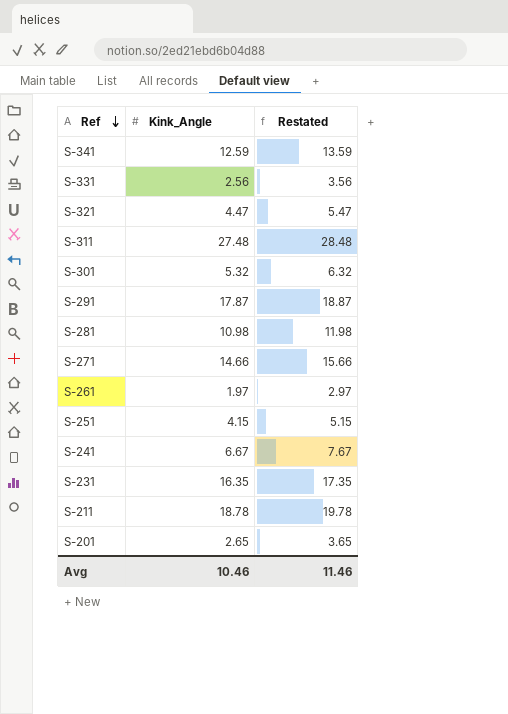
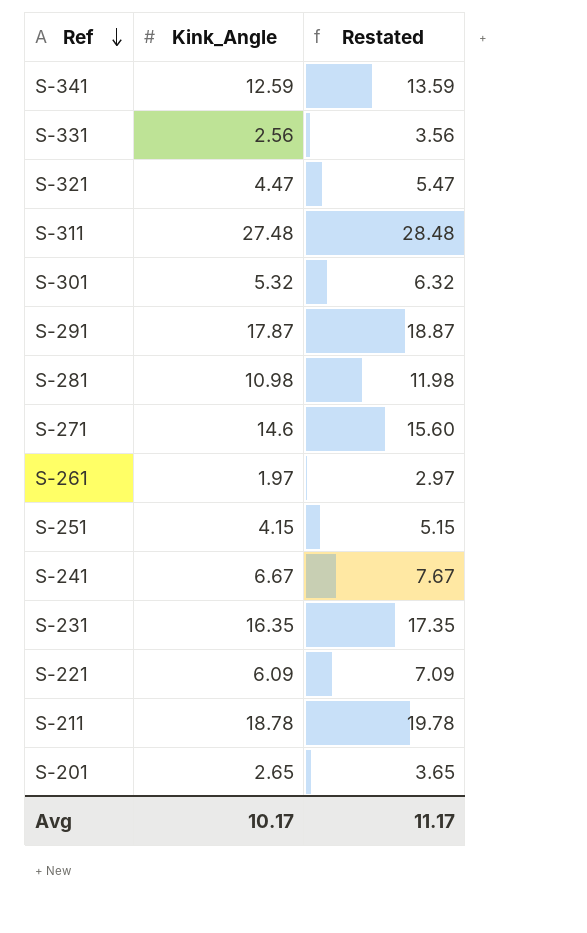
S-271 | Kink_Angle: 14.66 -> 14.6
S-271 | Restated: 15.66 -> 15.60
row S-221: none -> 6.09 | 7.09
Avg | Kink_Angle: 10.46 -> 10.17
Avg | Restated: 11.46 -> 11.17

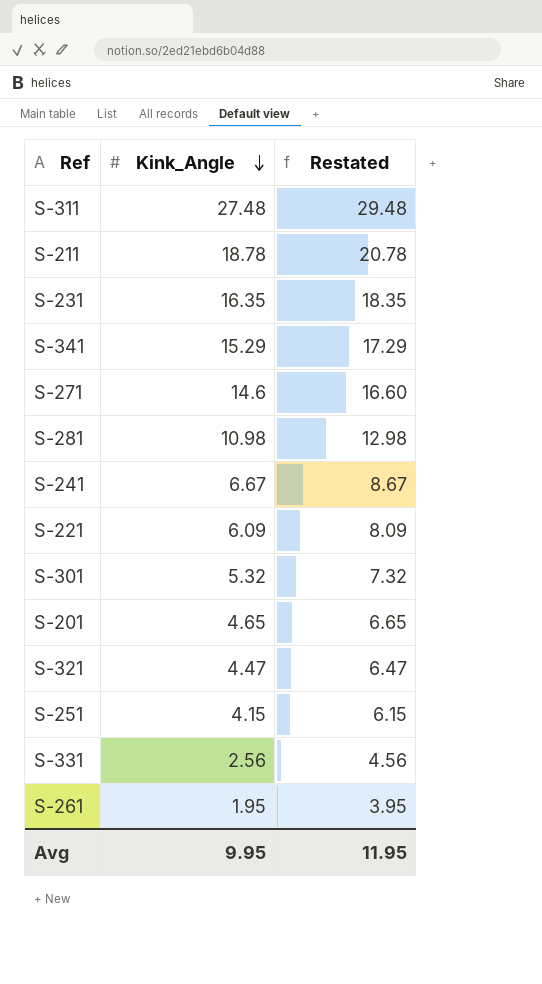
row order: Ref descending -> Kink_Angle descending
column Restated | formula: [Kink_Angle] + 1 -> [Kink_Angle] + 2
row S-291: 17.87 | 18.87 -> none
S-341 | Kink_Angle: 12.59 -> 15.29
S-201 | Kink_Angle: 2.65 -> 4.65
S-261 | Kink_Angle: 1.97 -> 1.95
Avg | Kink_Angle: 10.17 -> 9.95
Avg | Restated: 11.17 -> 11.95

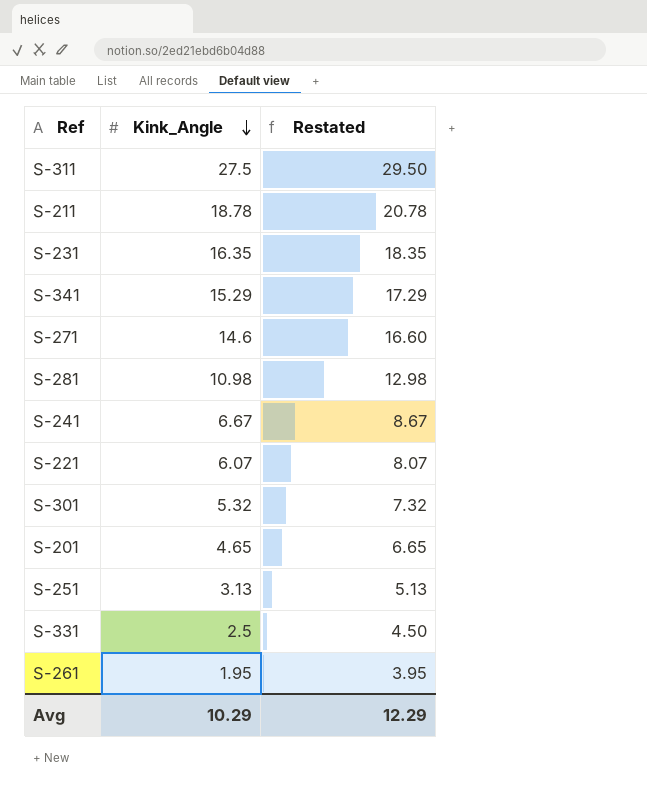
row S-321: 4.47 | 6.47 -> none
S-311 | Kink_Angle: 27.48 -> 27.5
S-311 | Restated: 29.48 -> 29.50
S-221 | Kink_Angle: 6.09 -> 6.07
S-221 | Restated: 8.09 -> 8.07
S-251 | Kink_Angle: 4.15 -> 3.13
S-251 | Restated: 6.15 -> 5.13
S-331 | Kink_Angle: 2.56 -> 2.5
S-331 | Restated: 4.56 -> 4.50
Avg | Kink_Angle: 9.95 -> 10.29
Avg | Restated: 11.95 -> 12.29

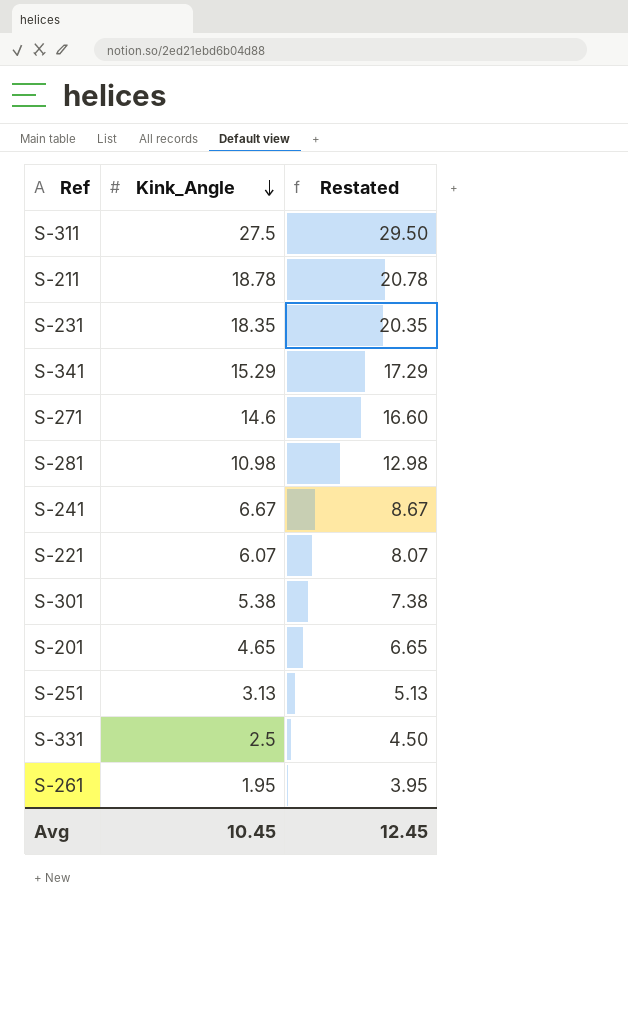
S-231 | Kink_Angle: 16.35 -> 18.35
S-231 | Restated: 18.35 -> 20.35
S-301 | Kink_Angle: 5.32 -> 5.38
S-301 | Restated: 7.32 -> 7.38
Avg | Kink_Angle: 10.29 -> 10.45
Avg | Restated: 12.29 -> 12.45

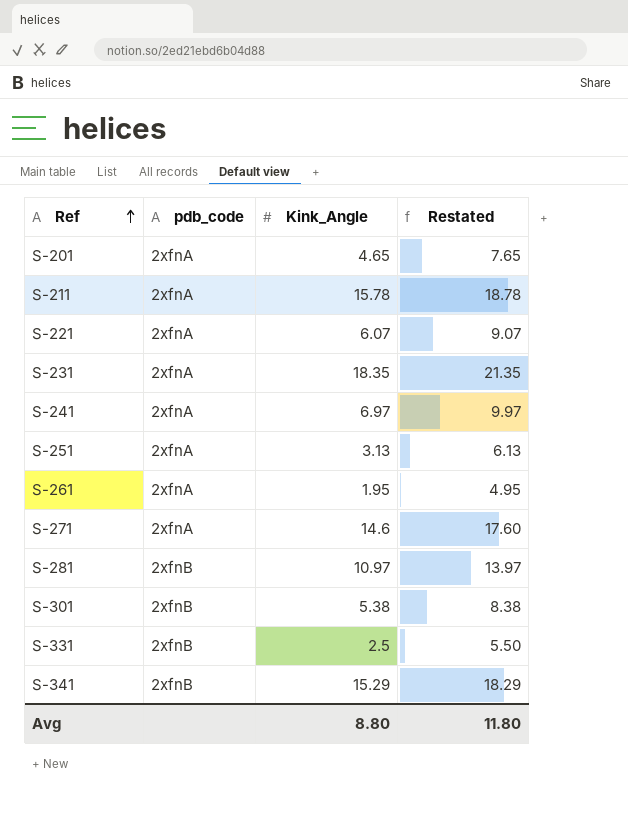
row order: Kink_Angle descending -> Ref ascending
column pdb_code | position: none -> 2
column Restated | formula: [Kink_Angle] + 2 -> [Kink_Angle] + 3
row S-311: 27.5 | 29.50 -> none
S-211 | Kink_Angle: 18.78 -> 15.78
S-241 | Kink_Angle: 6.67 -> 6.97
S-281 | Kink_Angle: 10.98 -> 10.97
Avg | Kink_Angle: 10.45 -> 8.80
Avg | Restated: 12.45 -> 11.80

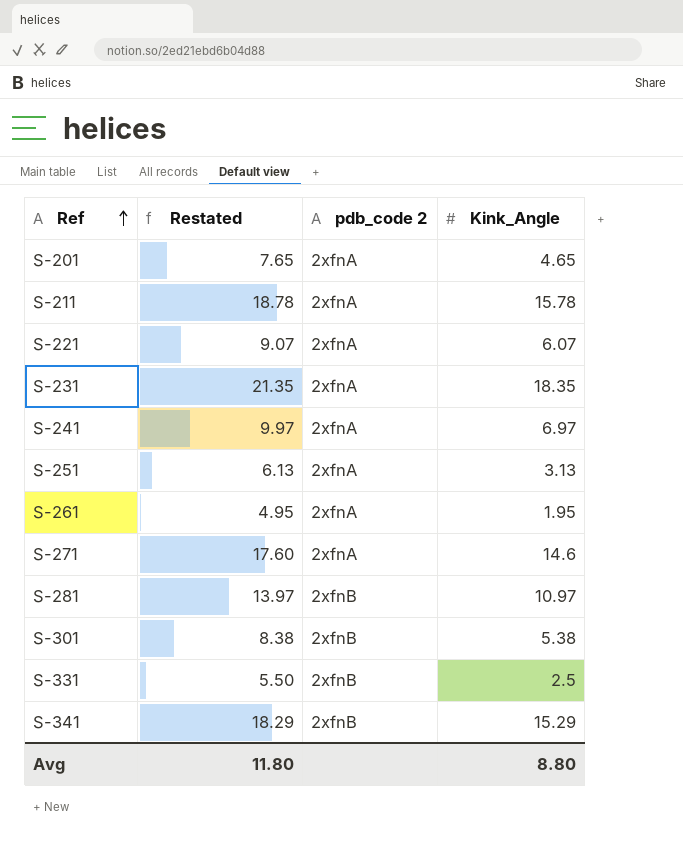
column Restated | position: 4 -> 2
column name: pdb_code -> pdb_code 2

